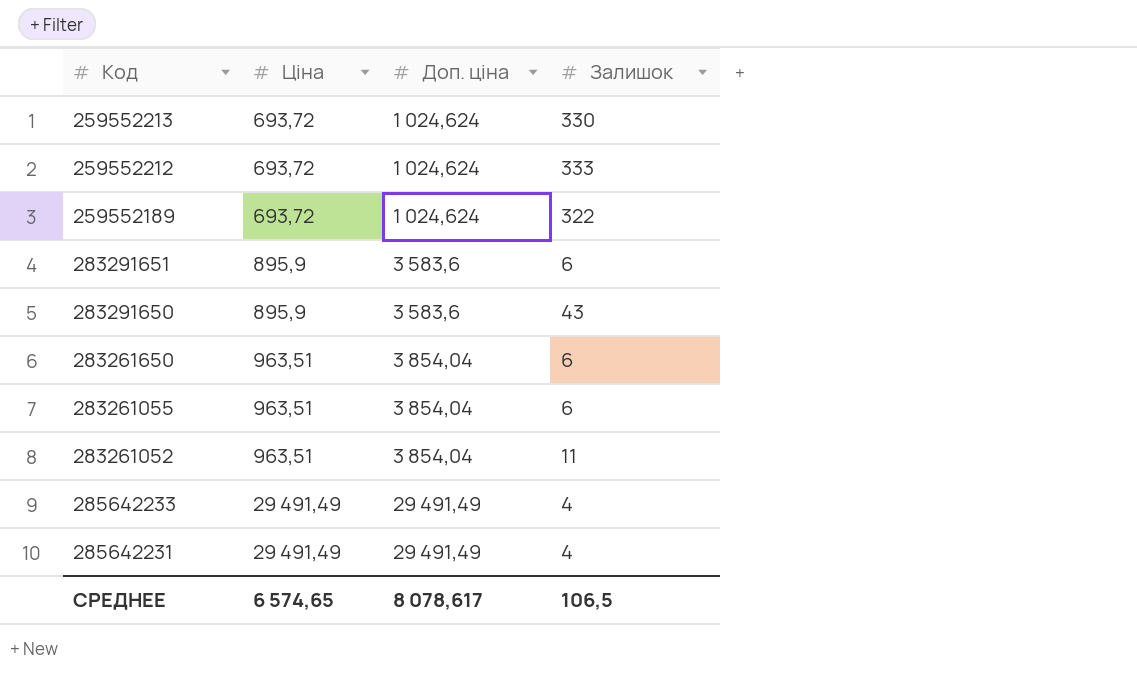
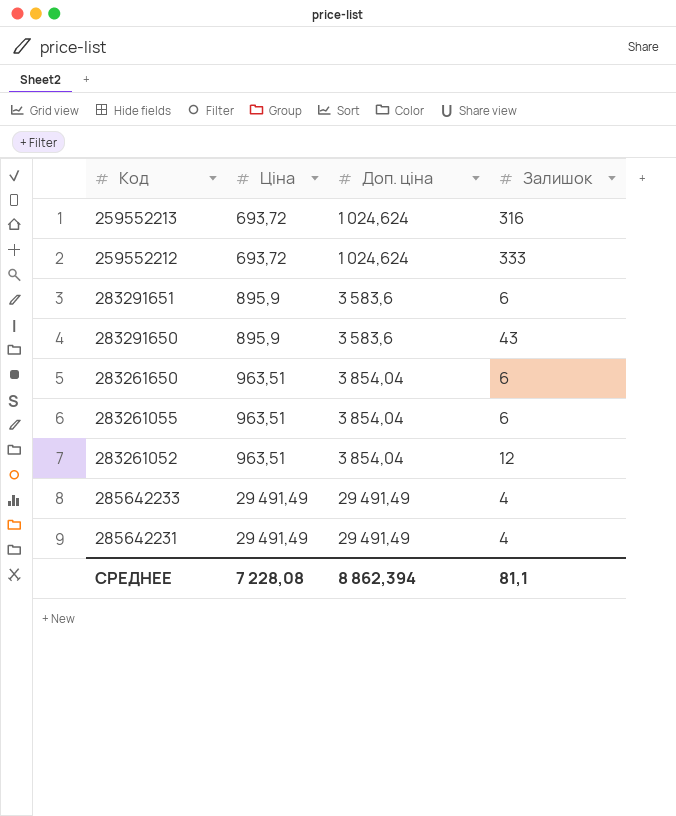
row 259552189: 693,72 | 1 024,624 | 322 -> none
259552213 | Залишок: 330 -> 316
283261052 | Залишок: 11 -> 12
СРЕДНЕЕ | Ціна: 6 574,65 -> 7 228,08
СРЕДНЕЕ | Доп. ціна: 8 078,617 -> 8 862,394
СРЕДНЕЕ | Залишок: 106,5 -> 81,1

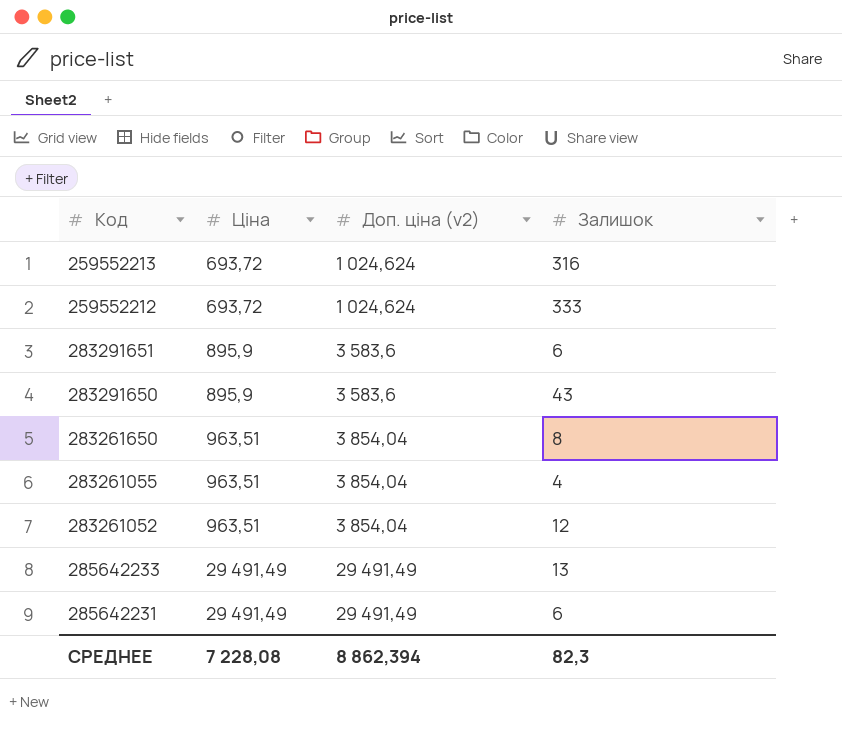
column name: Доп. ціна -> Доп. ціна (v2)
283261650 | Залишок: 6 -> 8
283261055 | Залишок: 6 -> 4
285642233 | Залишок: 4 -> 13
285642231 | Залишок: 4 -> 6
СРЕДНЕЕ | Залишок: 81,1 -> 82,3

